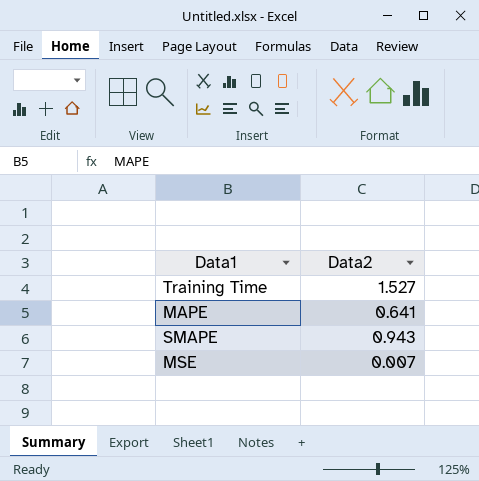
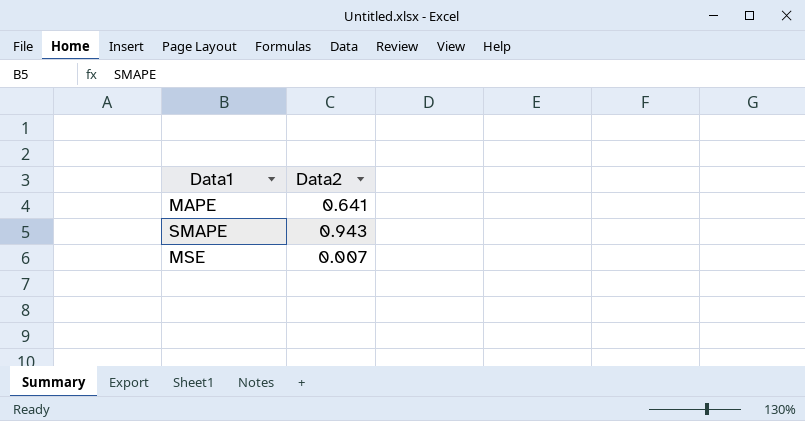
row Training Time: 1.527 -> none

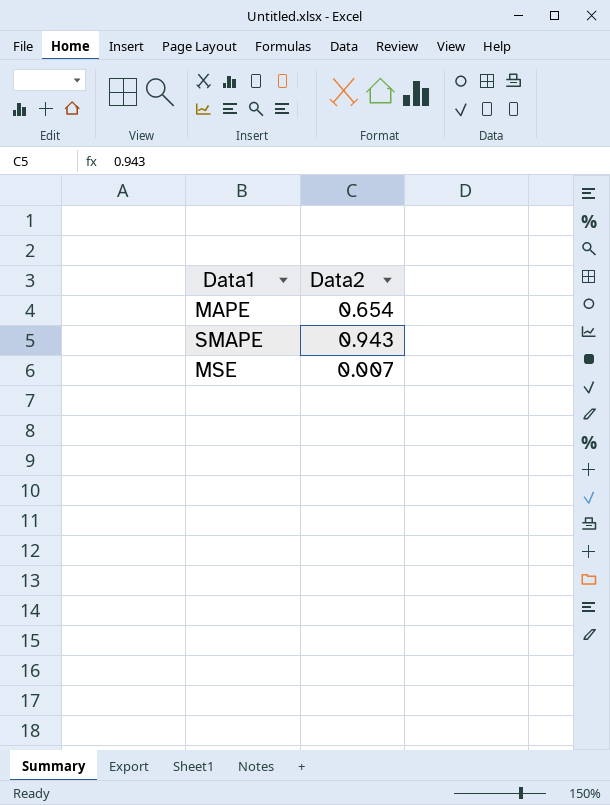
MAPE | Data2: 0.641 -> 0.654

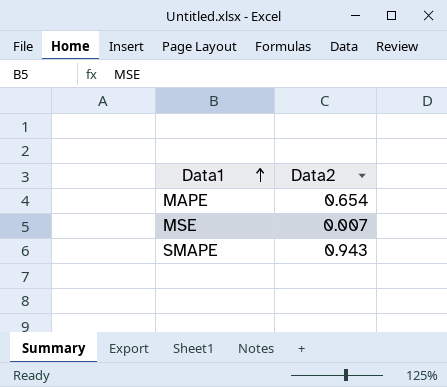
row order: none -> Data1 ascending

